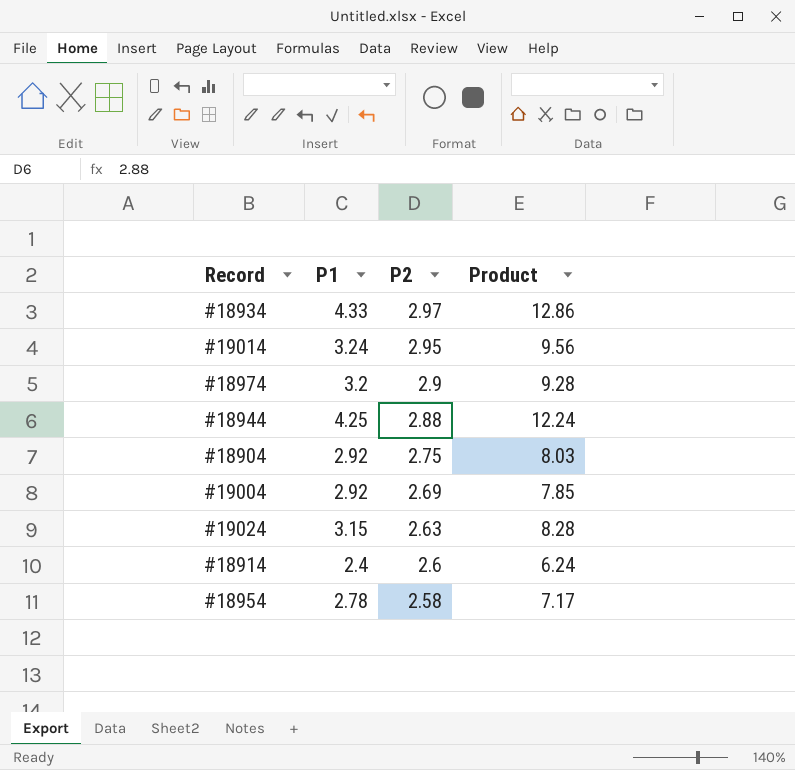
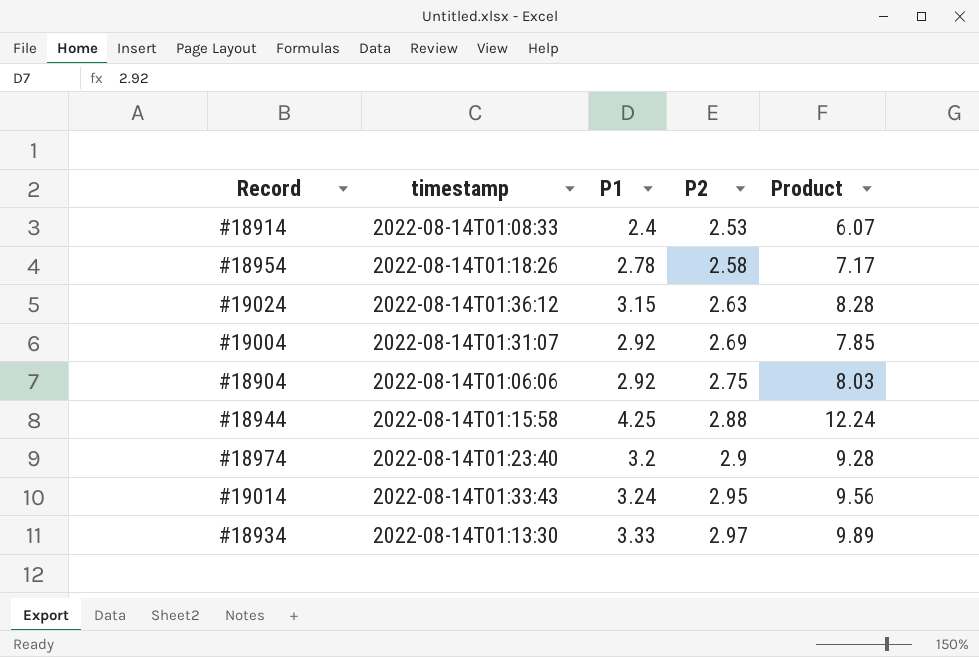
row order: P2 descending -> P2 ascending
column timestamp | position: none -> 2
#18914 | P2: 2.6 -> 2.53
#18914 | Product: 6.24 -> 6.07
#18934 | P1: 4.33 -> 3.33
#18934 | Product: 12.86 -> 9.89

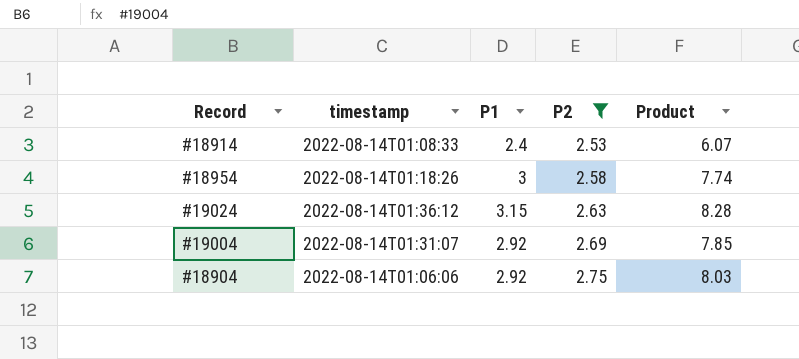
filter: none -> P2 <= 2.75
#18954 | P1: 2.78 -> 3
#18954 | Product: 7.17 -> 7.74

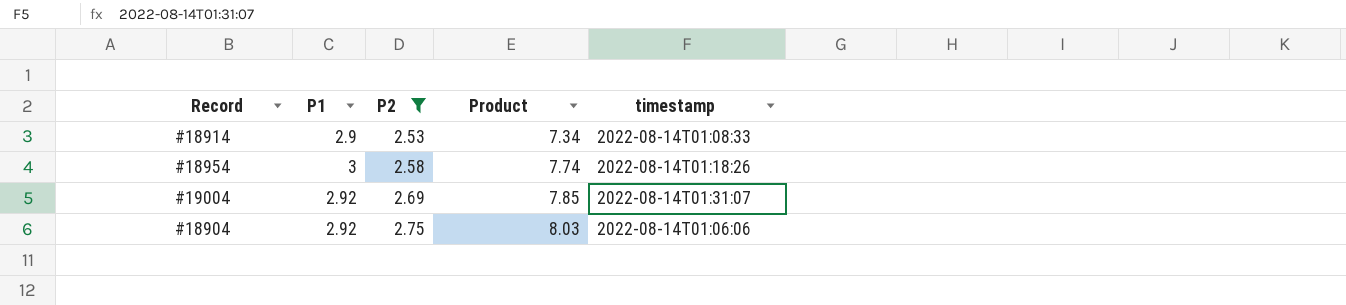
column timestamp | position: 2 -> 5
row #19024: 2022-08-14T01:36:12 | 3.15 | 2.63 | 8.28 -> none
#18914 | P1: 2.4 -> 2.9
#18914 | Product: 6.07 -> 7.34

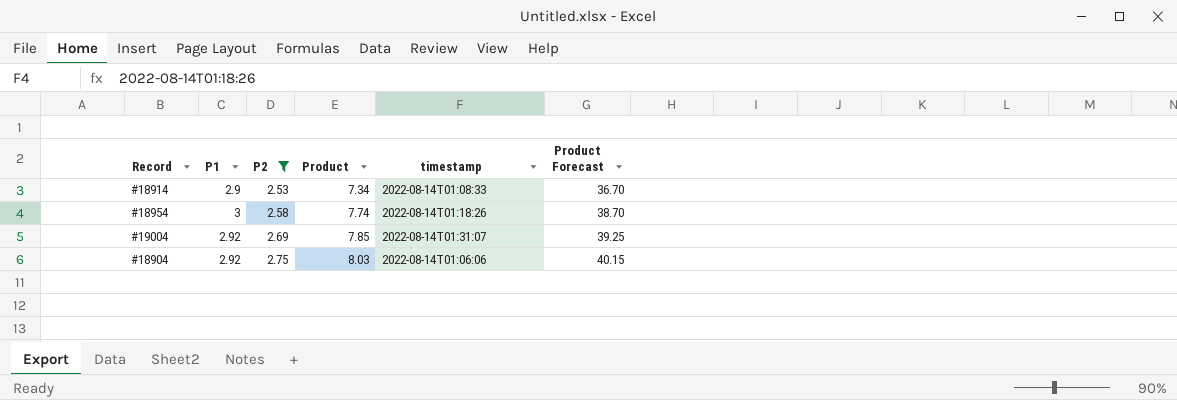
column Product Forecast | formula: none -> [Product] * 5

